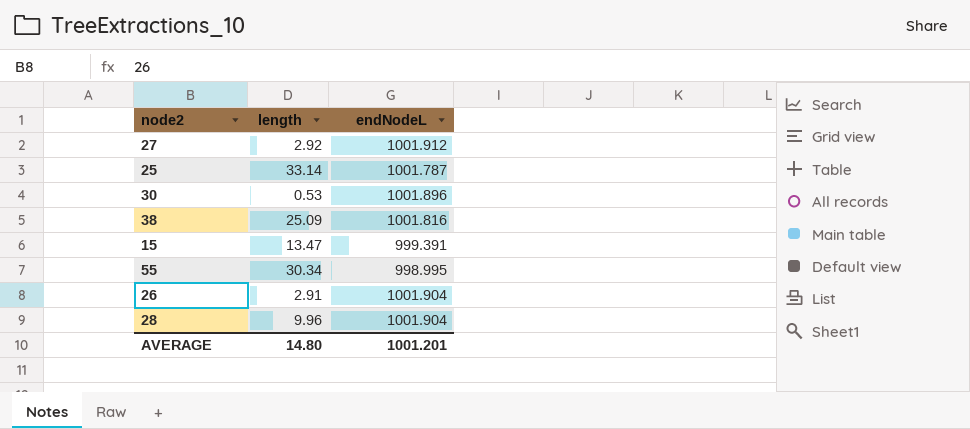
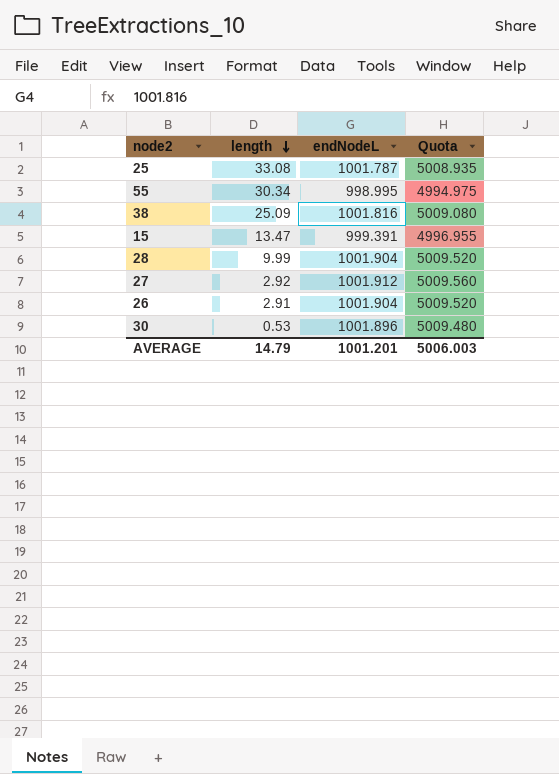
row order: none -> length descending
column Quota | formula: none -> [endNodeL] * 5
25 | length: 33.14 -> 33.08
28 | length: 9.96 -> 9.99
AVERAGE | length: 14.80 -> 14.79

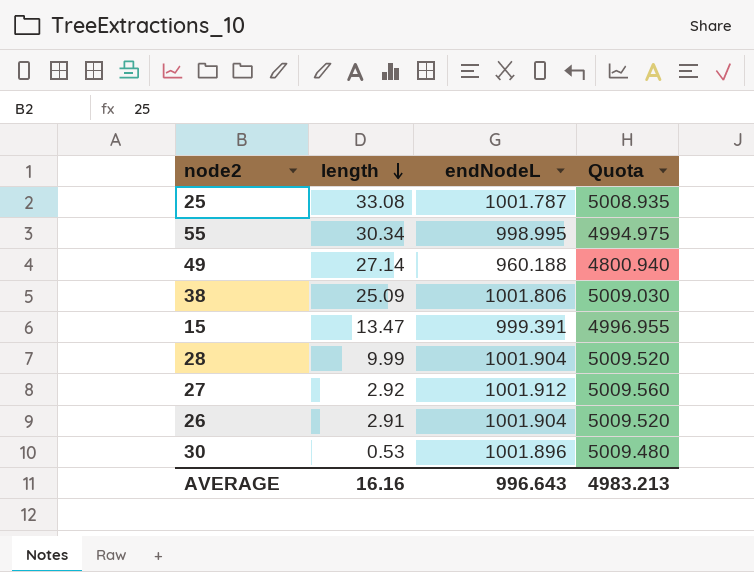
row 49: none -> 27.14 | 960.188 | 4800.940
38 | endNodeL: 1001.816 -> 1001.806
38 | Quota: 5009.080 -> 5009.030
AVERAGE | length: 14.79 -> 16.16
AVERAGE | endNodeL: 1001.201 -> 996.643
AVERAGE | Quota: 5006.003 -> 4983.213

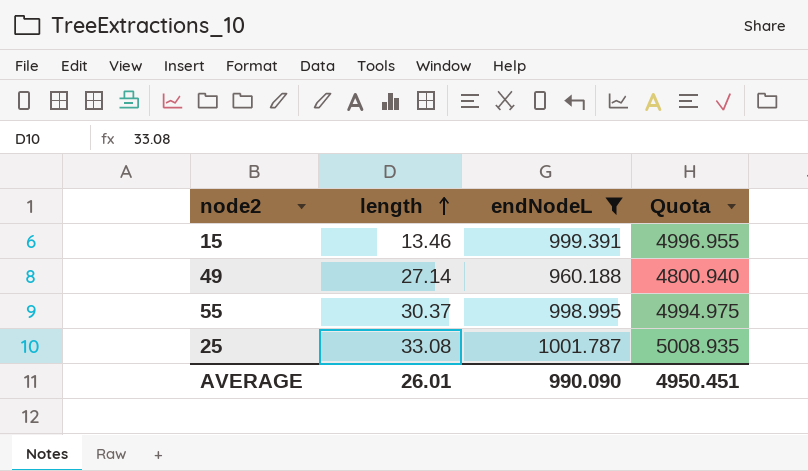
filter: none -> endNodeL <= 1001.787
row order: length descending -> length ascending
15 | length: 13.47 -> 13.46
55 | length: 30.34 -> 30.37
AVERAGE | length: 16.16 -> 26.01
AVERAGE | endNodeL: 996.643 -> 990.090
AVERAGE | Quota: 4983.213 -> 4950.451

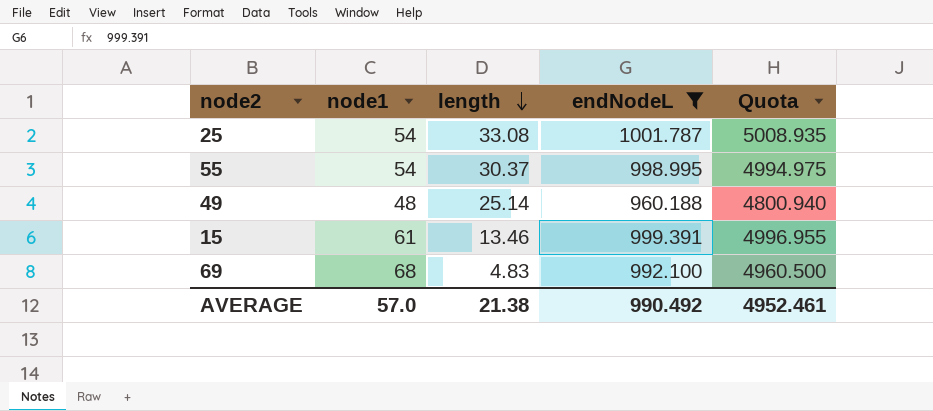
row order: length ascending -> length descending
column node1 | position: none -> 2
49 | length: 27.14 -> 25.14
row 69: none -> 68 | 4.83 | 992.100 | 4960.500
AVERAGE | length: 26.01 -> 21.38
AVERAGE | endNodeL: 990.090 -> 990.492
AVERAGE | Quota: 4950.451 -> 4952.461

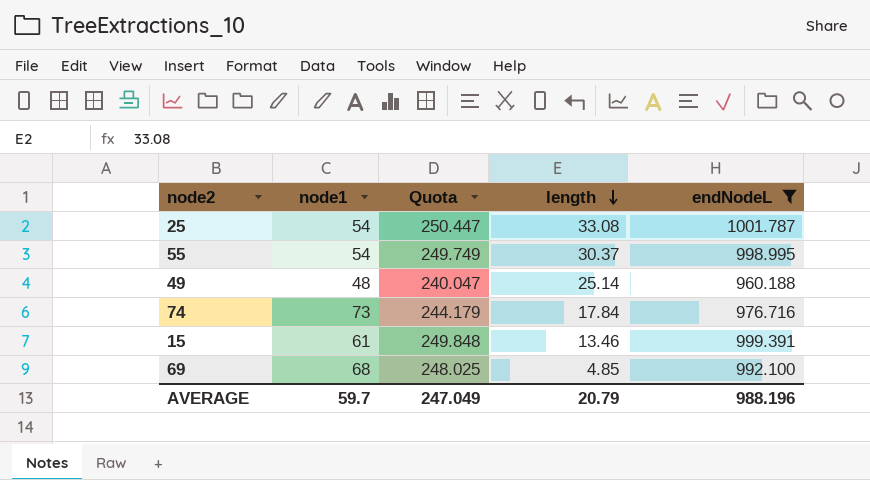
column Quota | formula: [endNodeL] * 5 -> [endNodeL] * 0.25
column Quota | position: 5 -> 3
row 74: none -> 73 | 244.179 | 17.84 | 976.716
69 | length: 4.83 -> 4.85
AVERAGE | node1: 57.0 -> 59.7
AVERAGE | Quota: 4952.461 -> 247.049
AVERAGE | length: 21.38 -> 20.79
AVERAGE | endNodeL: 990.492 -> 988.196

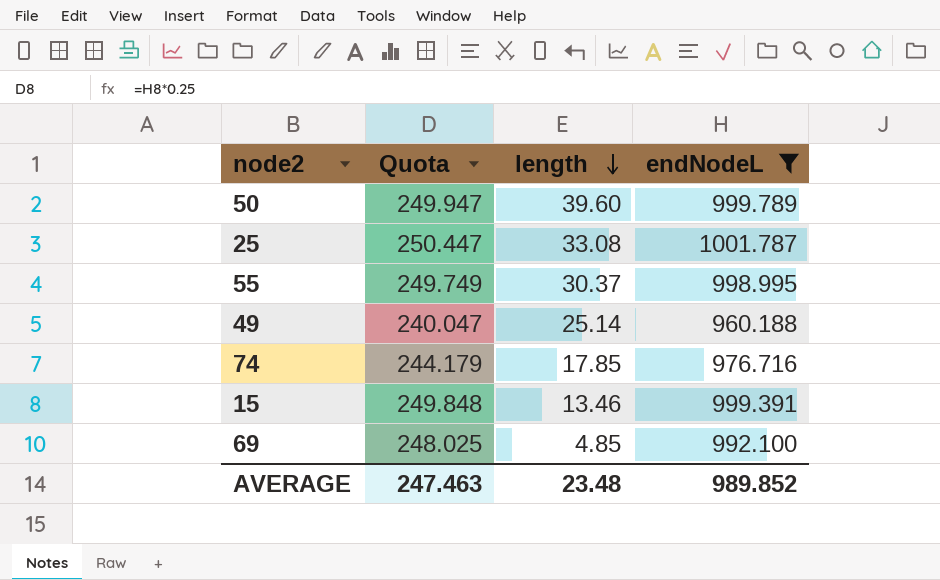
column node1 | position: 2 -> none
row 50: none -> 249.947 | 39.60 | 999.789
74 | length: 17.84 -> 17.85
AVERAGE | Quota: 247.049 -> 247.463
AVERAGE | length: 20.79 -> 23.48
AVERAGE | endNodeL: 988.196 -> 989.852

